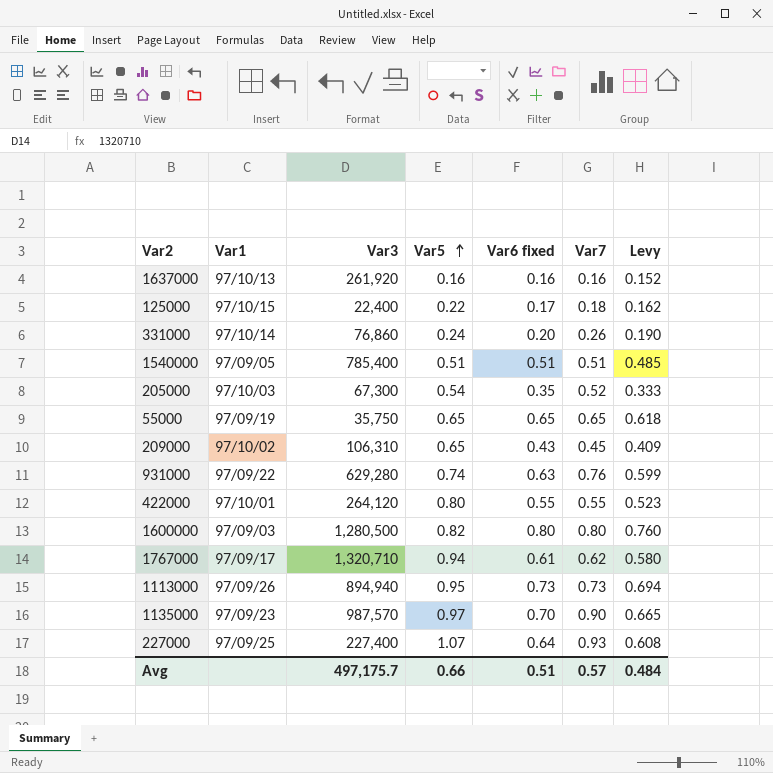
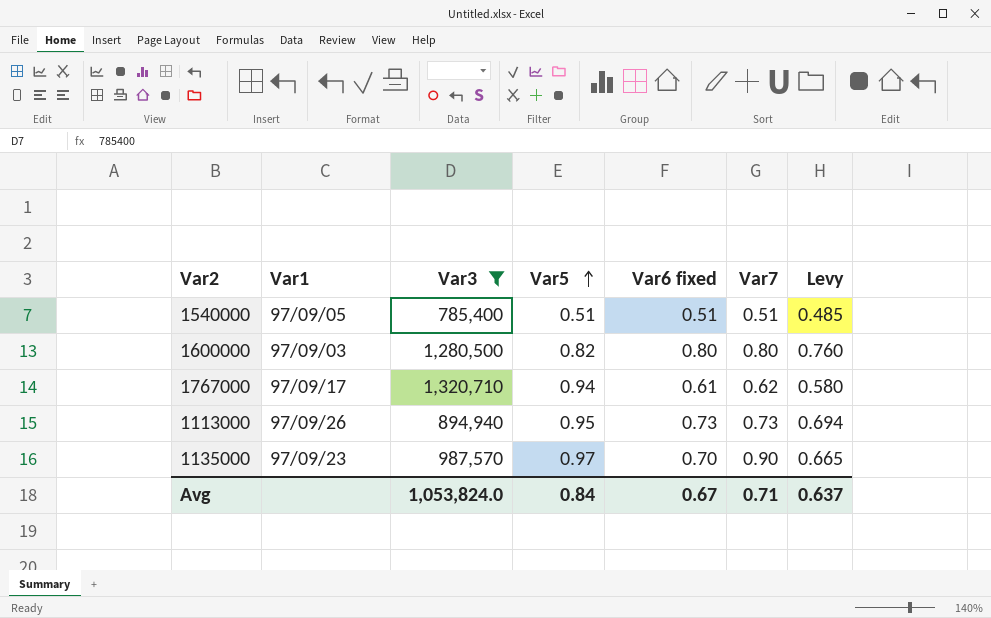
filter: none -> Var3 >= 785,400
Avg | Var3: 497,175.7 -> 1,053,824.0
Avg | Var5: 0.66 -> 0.84
Avg | Var6 fixed: 0.51 -> 0.67
Avg | Var7: 0.57 -> 0.71
Avg | Levy: 0.484 -> 0.637

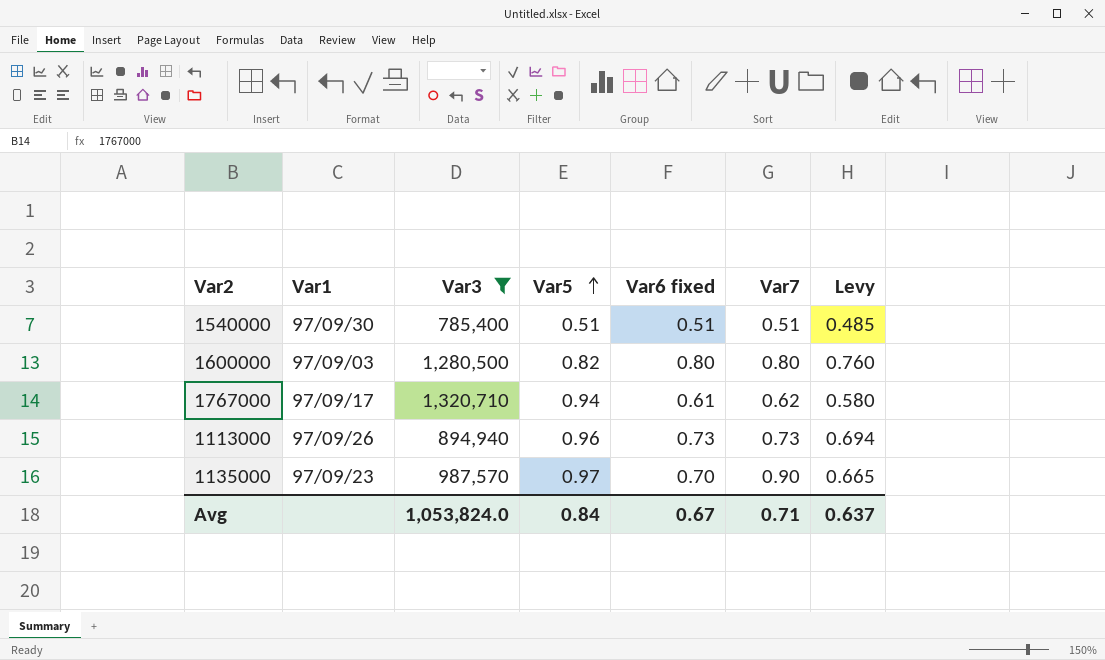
1540000 | Var1: 97/09/05 -> 97/09/30
1113000 | Var5: 0.95 -> 0.96

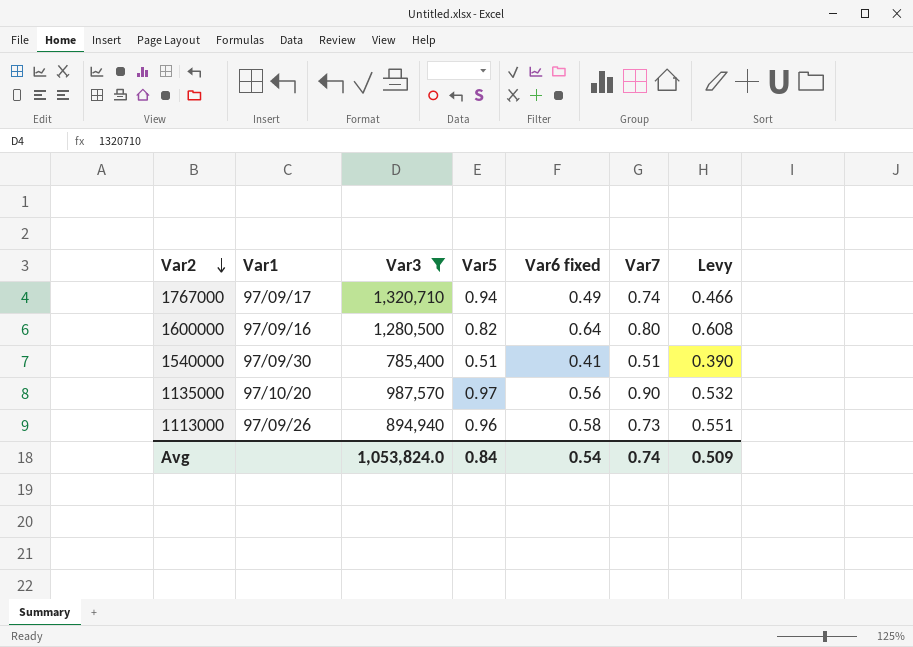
row order: Var5 ascending -> Var2 descending
1767000 | Var6 fixed: 0.61 -> 0.49
1767000 | Var7: 0.62 -> 0.74
1767000 | Levy: 0.580 -> 0.466
1600000 | Var1: 97/09/03 -> 97/09/16
1600000 | Var6 fixed: 0.80 -> 0.64
1600000 | Levy: 0.760 -> 0.608
1540000 | Var6 fixed: 0.51 -> 0.41
1540000 | Levy: 0.485 -> 0.390
1135000 | Var1: 97/09/23 -> 97/10/20
1135000 | Var6 fixed: 0.70 -> 0.56
1135000 | Levy: 0.665 -> 0.532
1113000 | Var6 fixed: 0.73 -> 0.58
1113000 | Levy: 0.694 -> 0.551
Avg | Var6 fixed: 0.67 -> 0.54
Avg | Var7: 0.71 -> 0.74
Avg | Levy: 0.637 -> 0.509

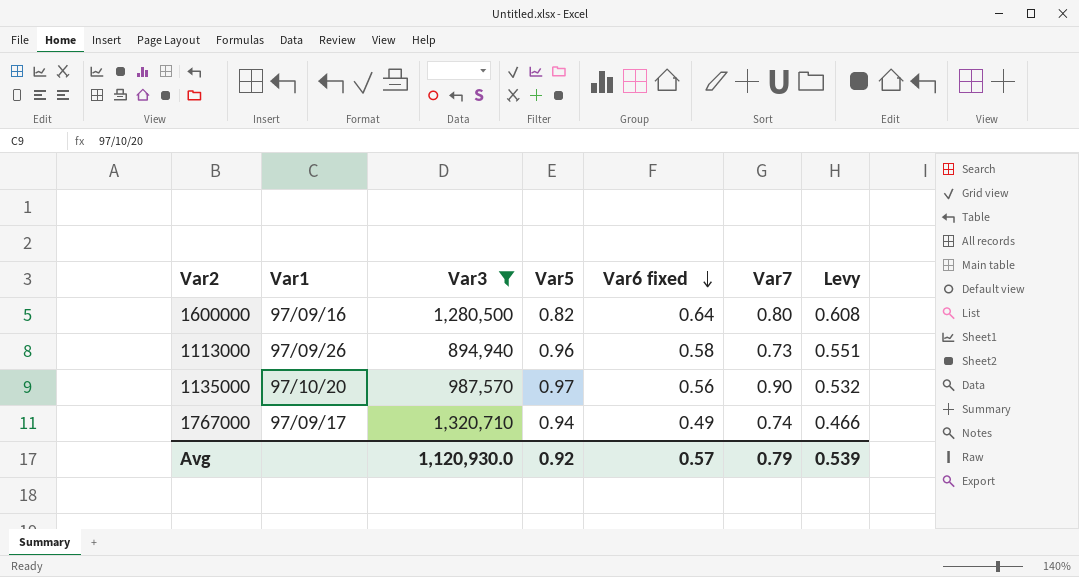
row order: Var2 descending -> Var6 fixed descending
row 1540000: 97/09/30 | 785,400 | 0.51 | 0.41 | 0.51 | 0.390 -> none
Avg | Var3: 1,053,824.0 -> 1,120,930.0
Avg | Var5: 0.84 -> 0.92
Avg | Var6 fixed: 0.54 -> 0.57
Avg | Var7: 0.74 -> 0.79
Avg | Levy: 0.509 -> 0.539

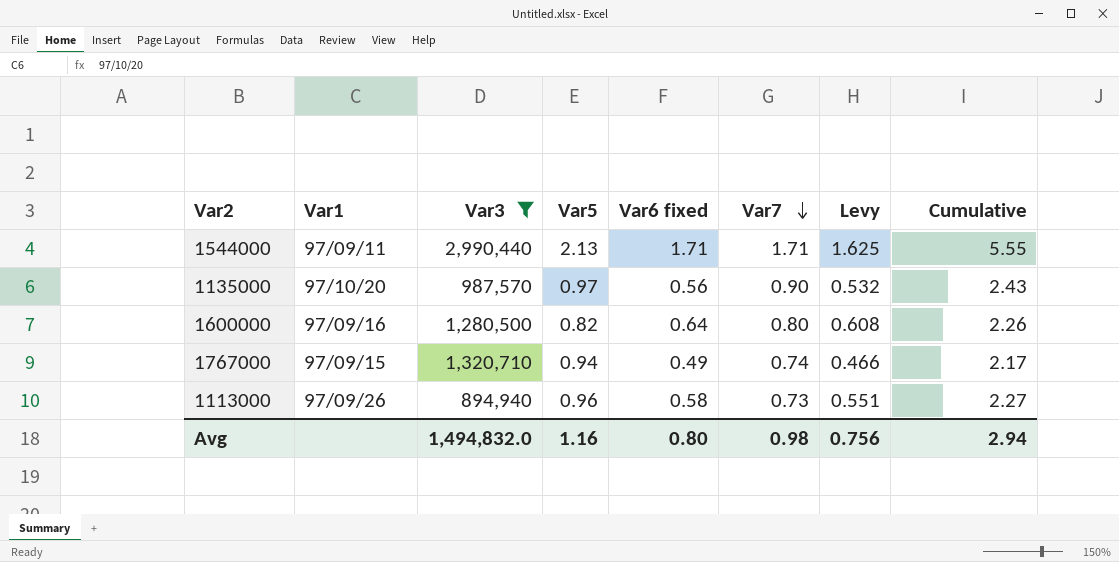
row order: Var6 fixed descending -> Var7 descending
column Cumulative | formula: none -> [Var5] + [Var6 fixed] + [Var7]
row 1544000: none -> 97/09/11 | 2,990,440 | 2.13 | 1.71 | 1.71 | 1.625 | 5.55
1767000 | Var1: 97/09/17 -> 97/09/15
Avg | Var3: 1,120,930.0 -> 1,494,832.0
Avg | Var5: 0.92 -> 1.16
Avg | Var6 fixed: 0.57 -> 0.80
Avg | Var7: 0.79 -> 0.98
Avg | Levy: 0.539 -> 0.756

